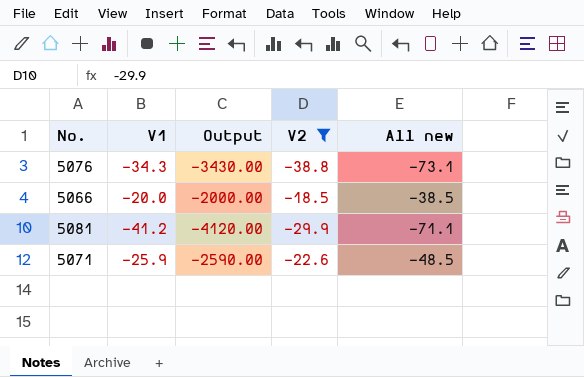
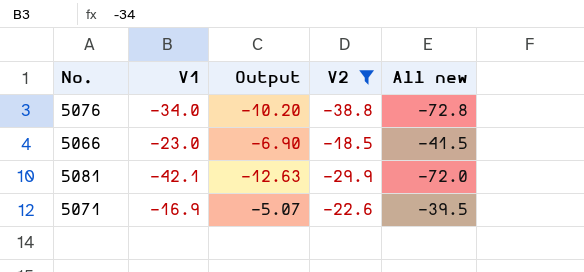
column Output | formula: [V1] * 100 -> [V1] * 0.3
5076 | V1: -34.3 -> -34.0
5076 | All new: -73.1 -> -72.8
5066 | V1: -20.0 -> -23.0
5066 | All new: -38.5 -> -41.5
5081 | V1: -41.2 -> -42.1
5081 | All new: -71.1 -> -72.0
5071 | V1: -25.9 -> -16.9
5071 | All new: -48.5 -> -39.5

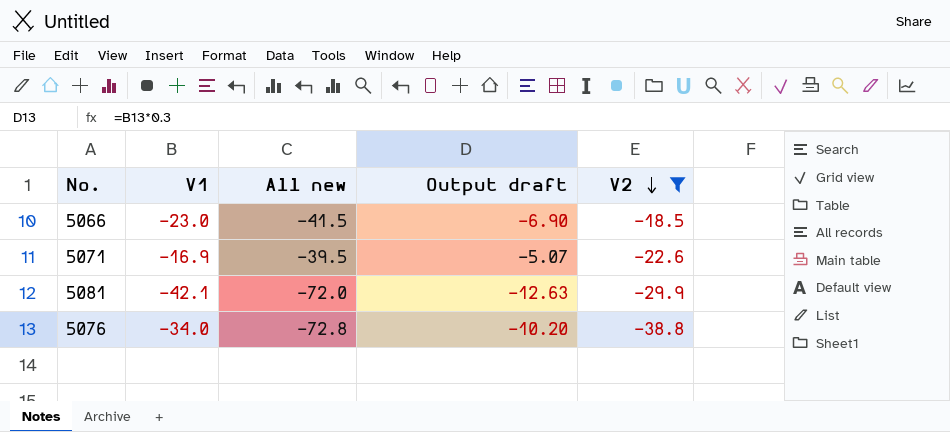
row order: none -> V2 descending
column All new | position: 5 -> 3
column name: Output -> Output draft

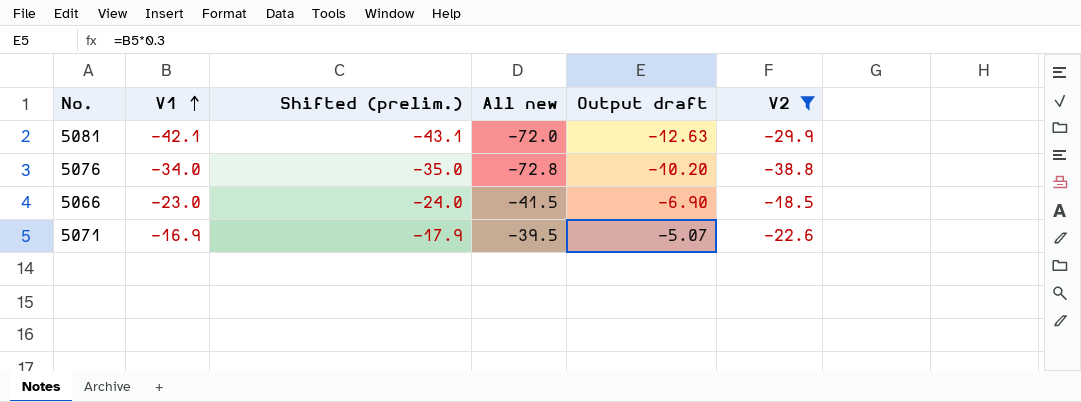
row order: V2 descending -> V1 ascending
column Shifted (prelim.) | formula: none -> [V1] - 1

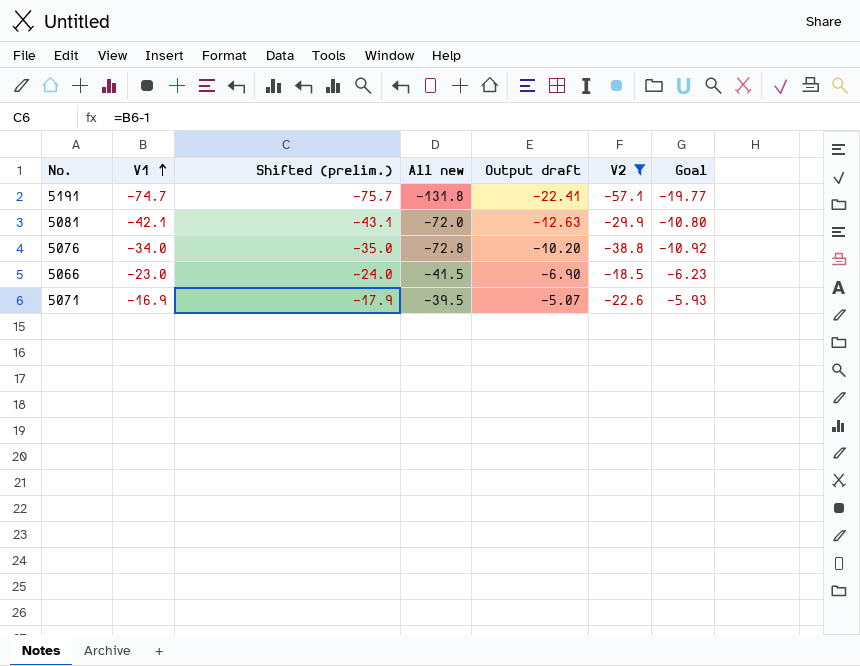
column Goal | formula: none -> [All new] * 0.15
row 5191: none -> -74.7 | -75.7 | -131.8 | -22.41 | -57.1 | -19.77

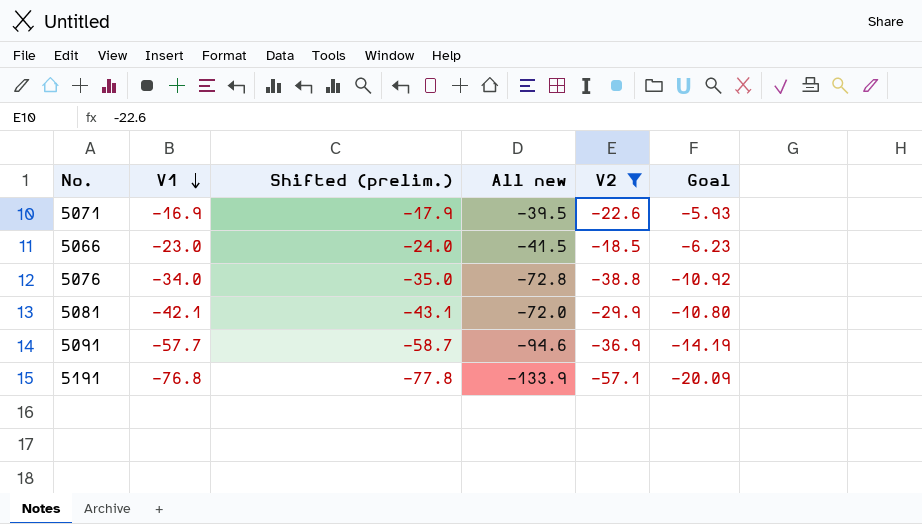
row order: V1 ascending -> V1 descending
column Output draft | formula: [V1] * 0.3 -> none
row 5091: none -> -57.7 | -58.7 | -94.6 | -36.9 | -14.19
5191 | V1: -74.7 -> -76.8
5191 | Shifted (prelim.): -75.7 -> -77.8
5191 | All new: -131.8 -> -133.9
5191 | Goal: -19.77 -> -20.09

